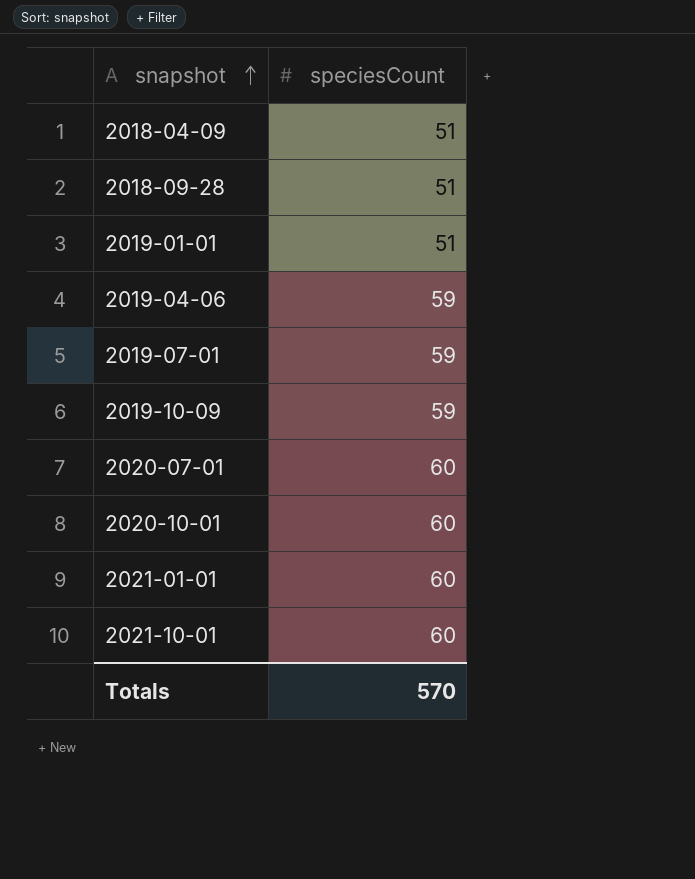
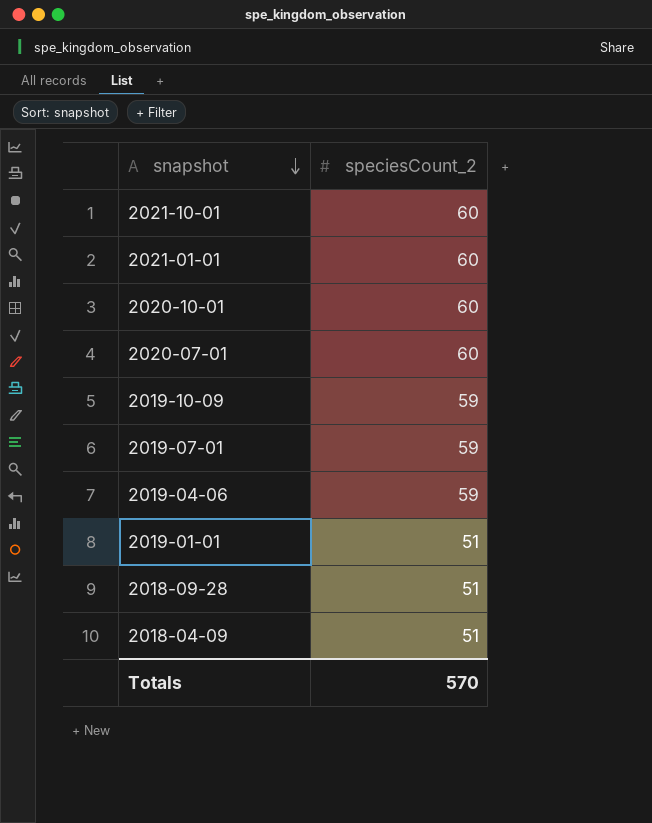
row order: snapshot ascending -> snapshot descending
column name: speciesCount -> speciesCount_2

